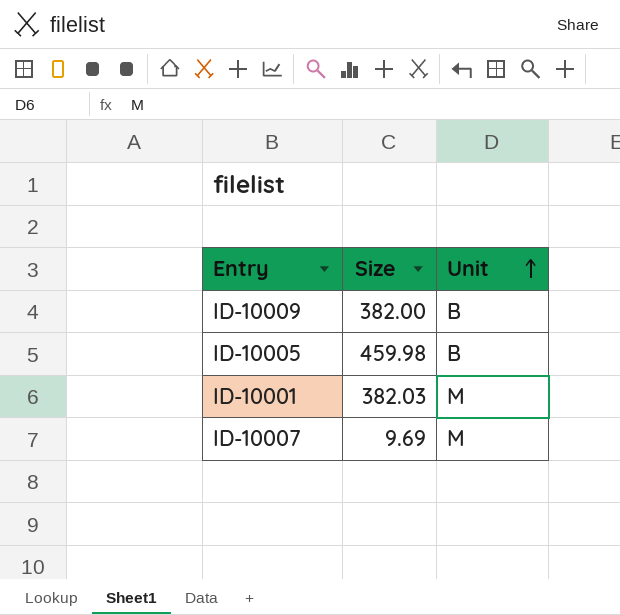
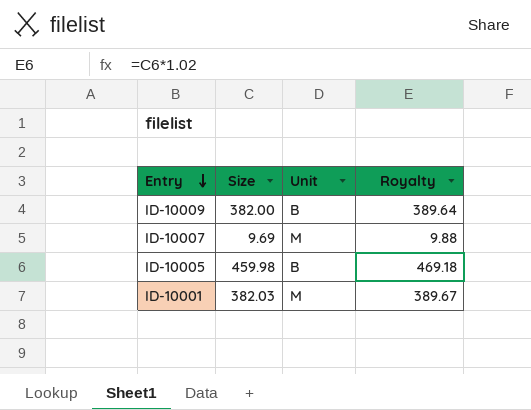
row order: Unit ascending -> Entry descending
column Royalty | formula: none -> [Size] * 1.02

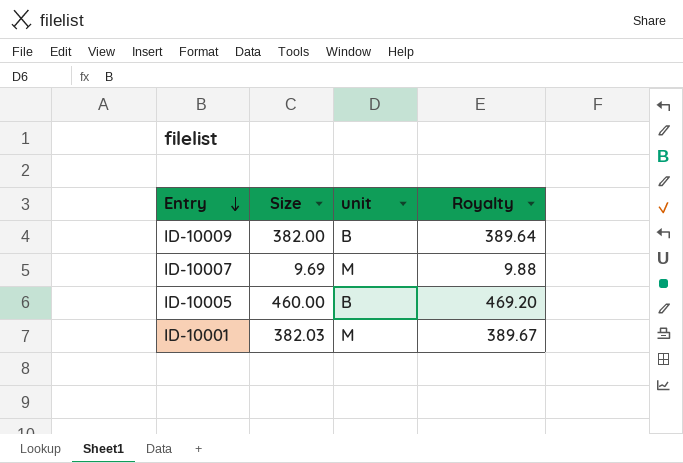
column name: Unit -> unit
ID-10005 | Size: 459.98 -> 460.00
ID-10005 | Royalty: 469.18 -> 469.20

